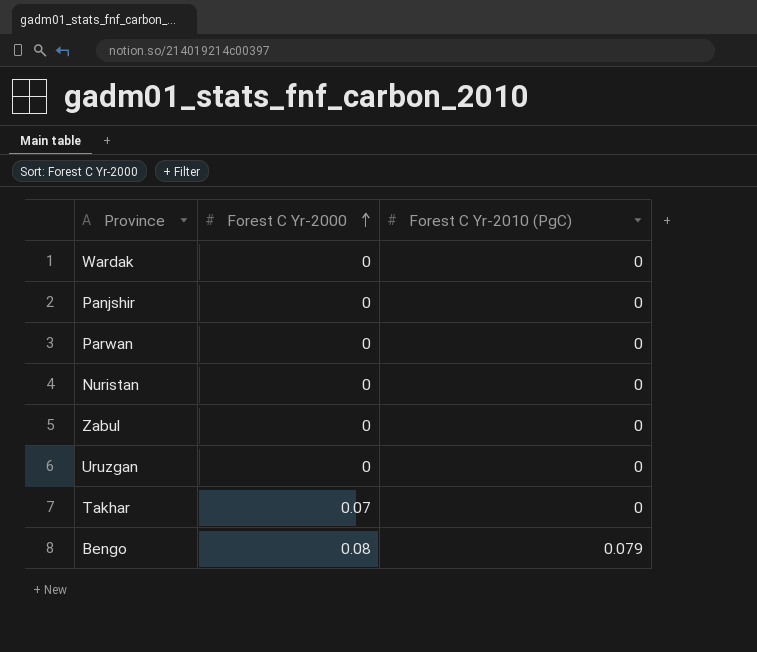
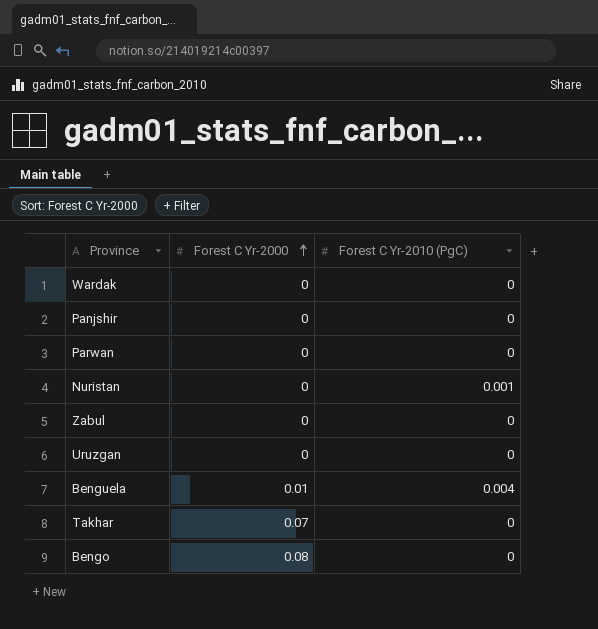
Nuristan | Forest C Yr-2010 (PgC): 0 -> 0.001
row Benguela: none -> 0.01 | 0.004
Bengo | Forest C Yr-2010 (PgC): 0.079 -> 0

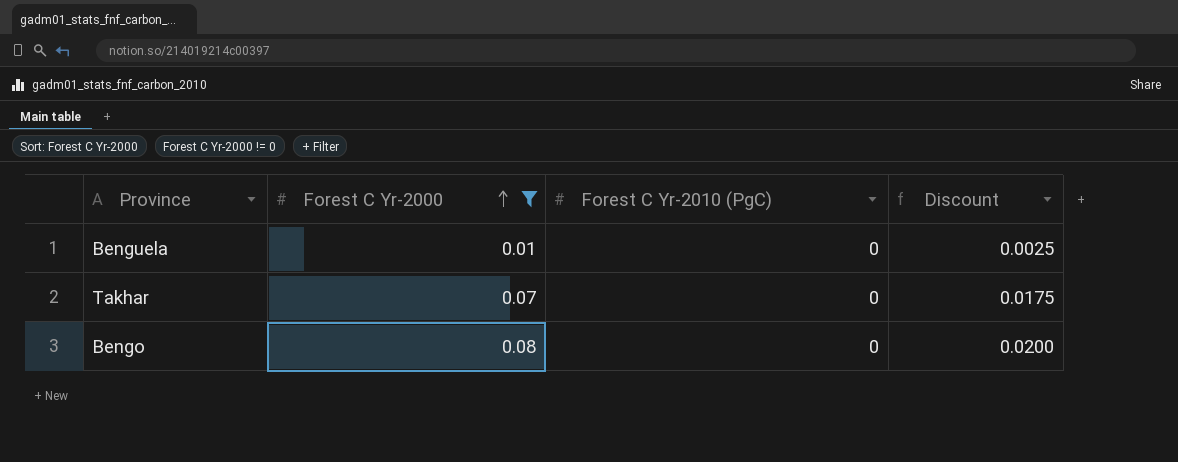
filter: none -> Forest C Yr-2000 != 0
column Discount | formula: none -> [Forest C Yr-2000] * 0.25
Benguela | Forest C Yr-2010 (PgC): 0.004 -> 0

